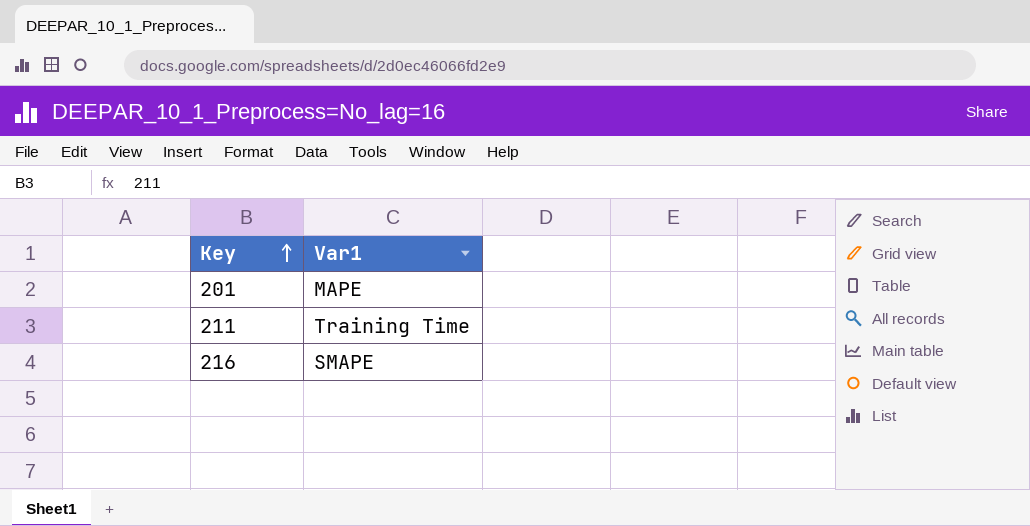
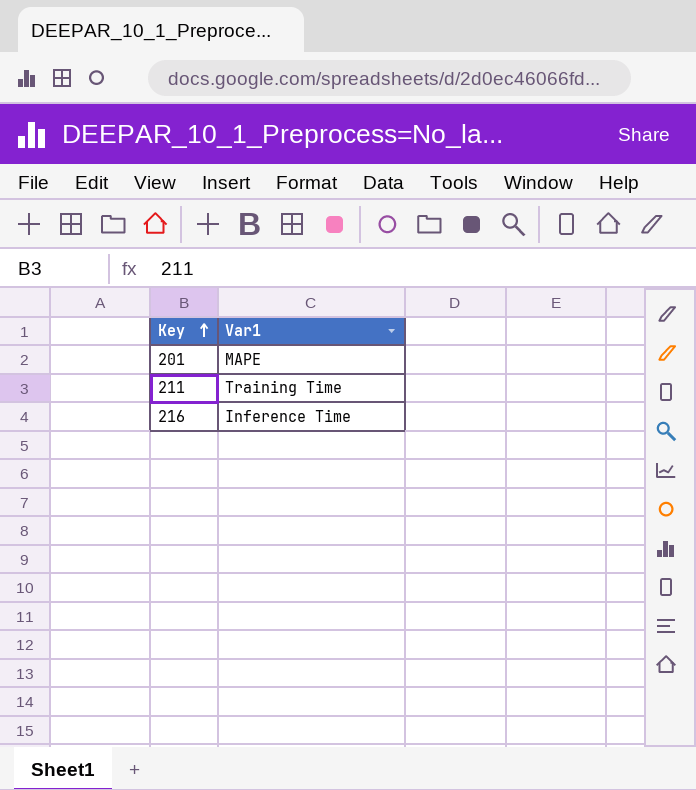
216 | Var1: SMAPE -> Inference Time

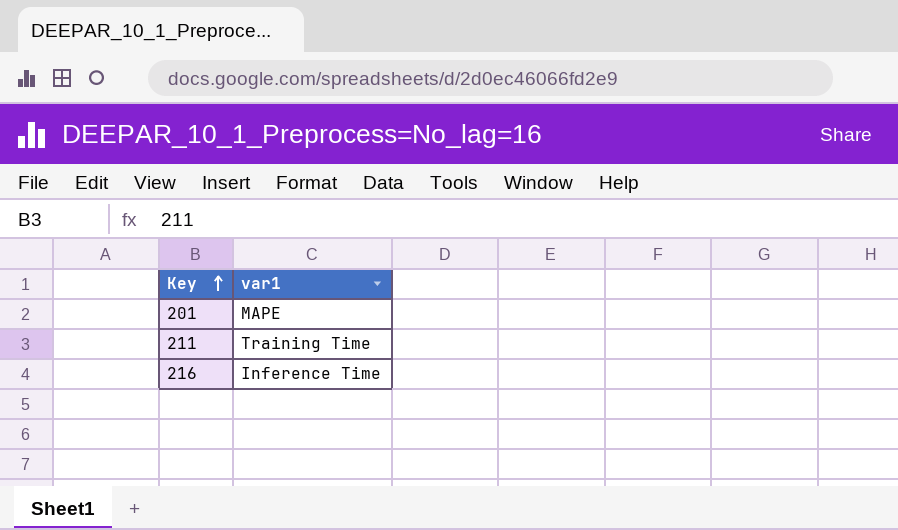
column name: Var1 -> var1

